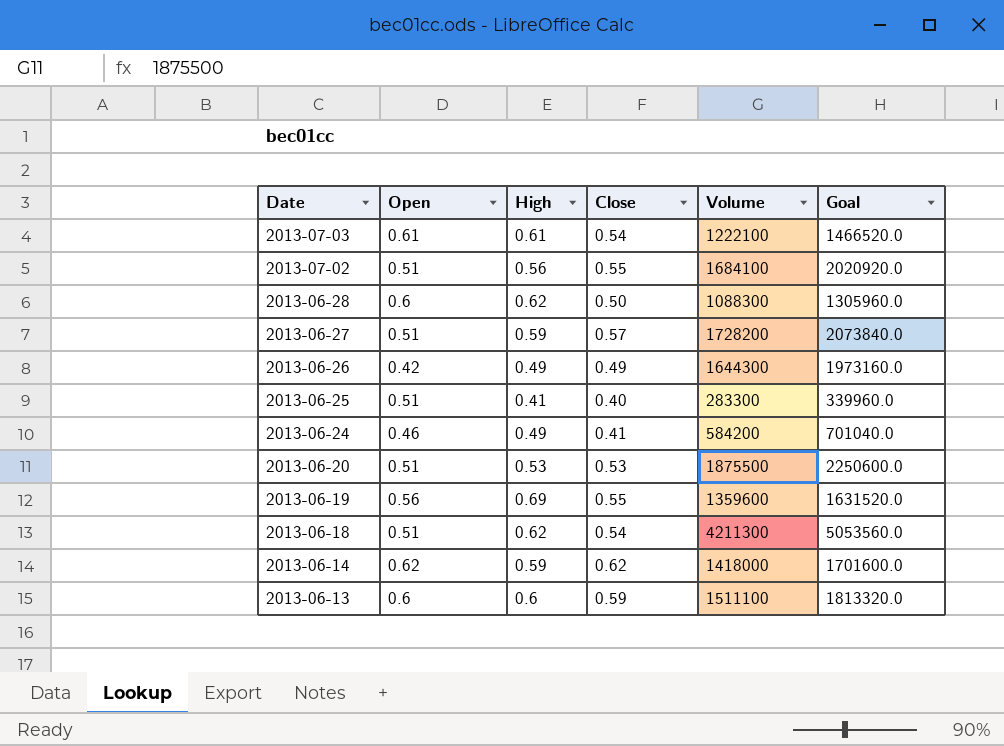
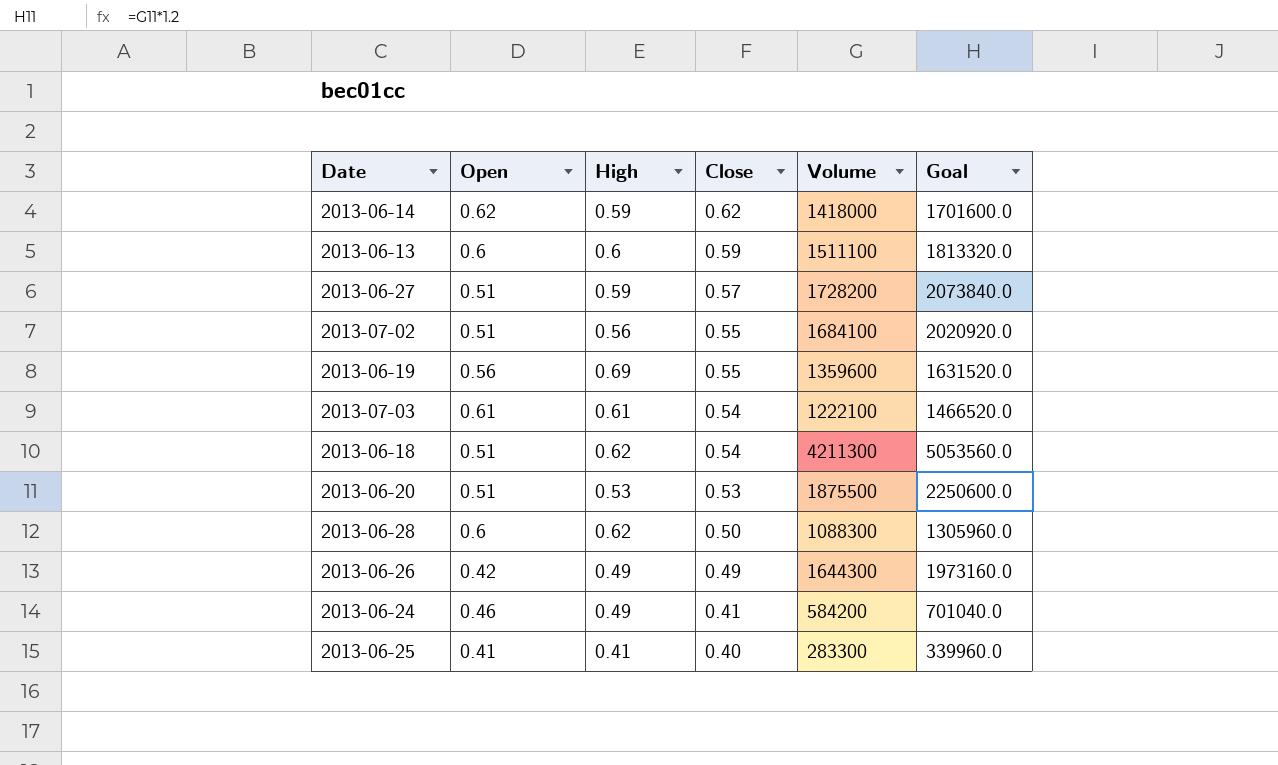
row order: Date descending -> Close descending
2013-06-25 | Open: 0.51 -> 0.41

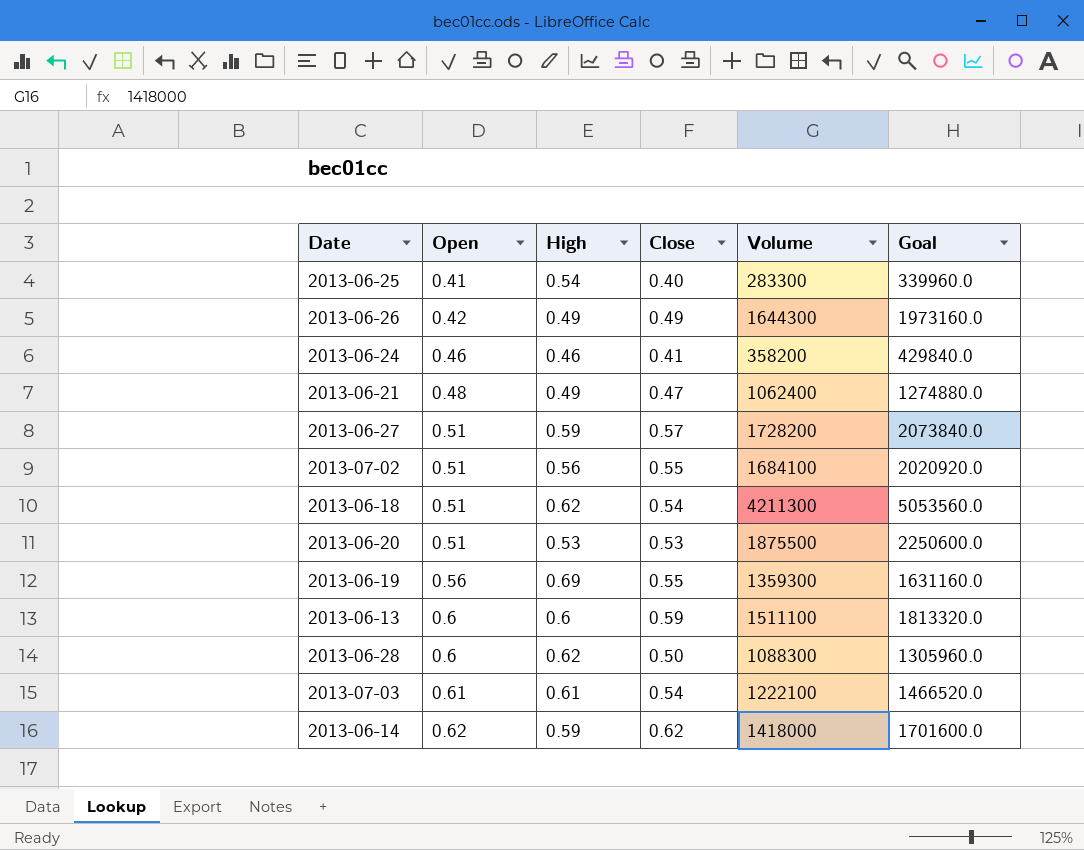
row order: Close descending -> Open ascending
2013-06-25 | High: 0.41 -> 0.54
2013-06-24 | High: 0.49 -> 0.46
2013-06-24 | Volume: 584200 -> 358200
2013-06-24 | Goal: 701040.0 -> 429840.0
row 2013-06-21: none -> 0.48 | 0.49 | 0.47 | 1062400 | 1274880.0
2013-06-19 | Volume: 1359600 -> 1359300
2013-06-19 | Goal: 1631520.0 -> 1631160.0

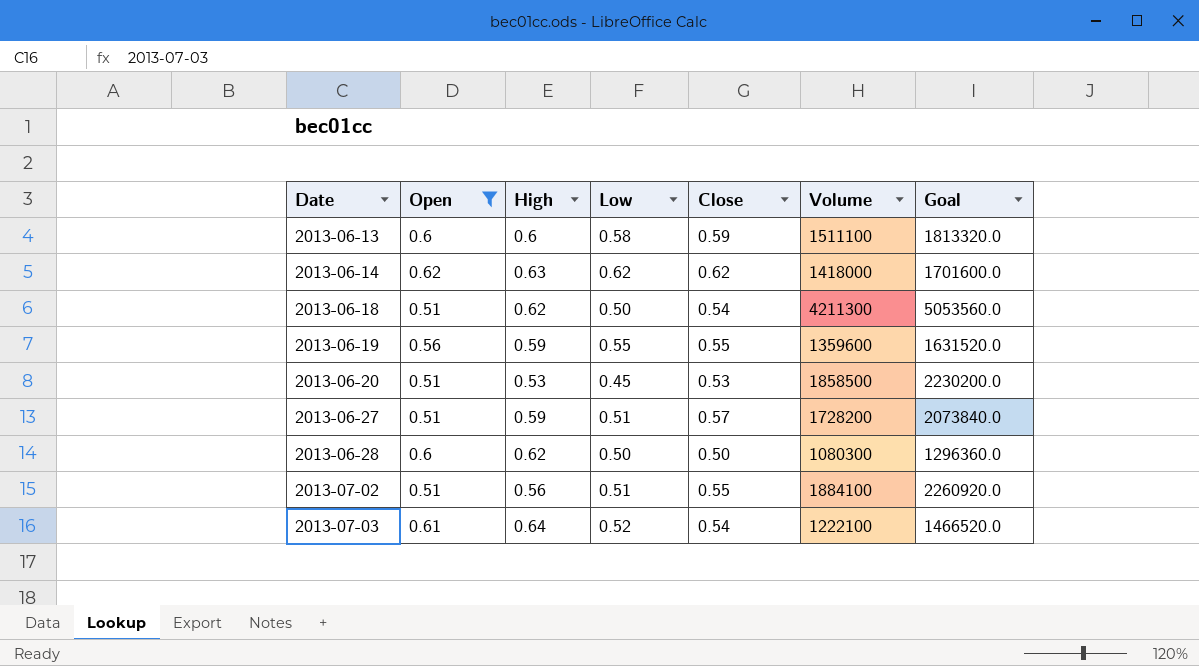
filter: none -> Open >= 0.51
row order: Open ascending -> Date ascending
column Low | position: none -> 4
2013-06-14 | High: 0.59 -> 0.63
2013-06-19 | High: 0.69 -> 0.59
2013-06-19 | Volume: 1359300 -> 1359600
2013-06-19 | Goal: 1631160.0 -> 1631520.0
2013-06-20 | Volume: 1875500 -> 1858500
2013-06-20 | Goal: 2250600.0 -> 2230200.0
2013-06-28 | Volume: 1088300 -> 1080300
2013-06-28 | Goal: 1305960.0 -> 1296360.0
2013-07-02 | Volume: 1684100 -> 1884100
2013-07-02 | Goal: 2020920.0 -> 2260920.0
2013-07-03 | High: 0.61 -> 0.64

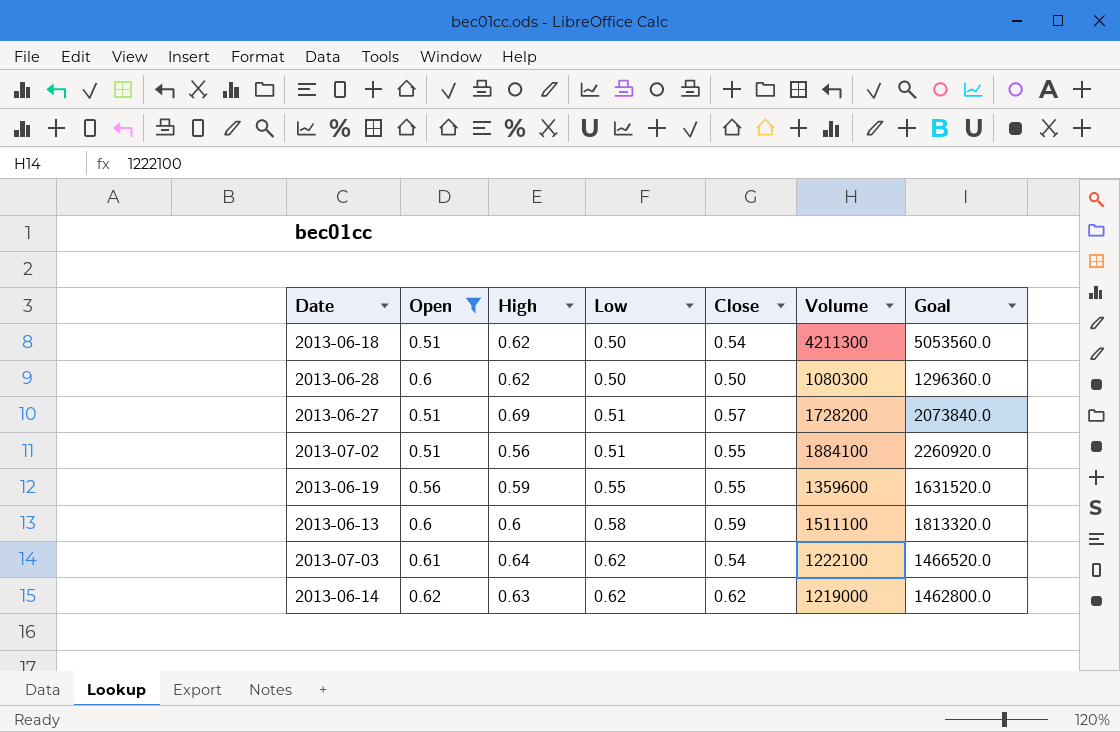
row order: Date ascending -> Low ascending
row 2013-06-20: 0.51 | 0.53 | 0.45 | 0.53 | 1858500 | 2230200.0 -> none
2013-06-27 | High: 0.59 -> 0.69
2013-07-03 | Low: 0.52 -> 0.62
2013-06-14 | Volume: 1418000 -> 1219000
2013-06-14 | Goal: 1701600.0 -> 1462800.0

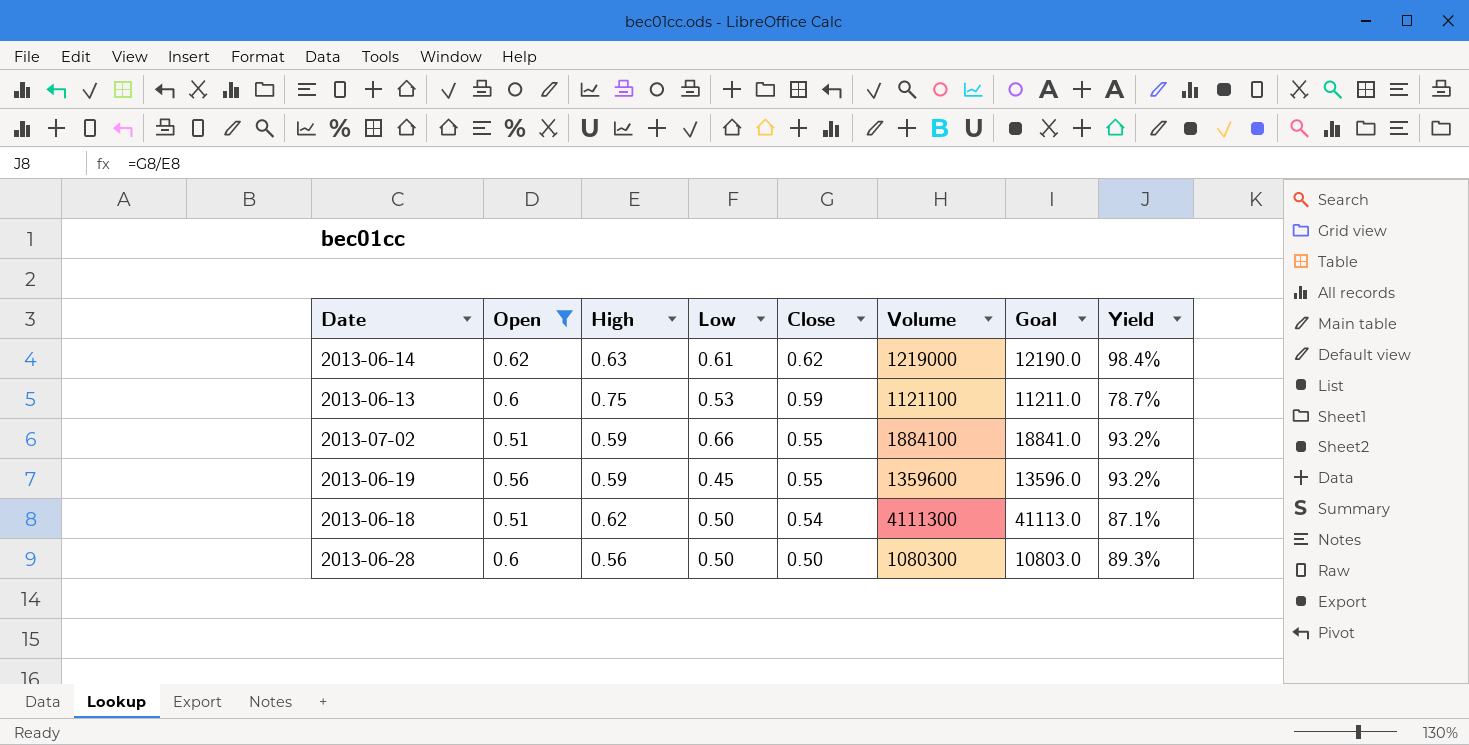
row order: Low ascending -> Close descending
column Goal | formula: [Volume] * 1.2 -> [Volume] * 0.01
column Yield | formula: none -> [Close] / [High]
row 2013-06-27: 0.51 | 0.69 | 0.51 | 0.57 | 1728200 | 2073840.0 -> none
row 2013-07-03: 0.61 | 0.64 | 0.62 | 0.54 | 1222100 | 1466520.0 -> none
2013-06-14 | Low: 0.62 -> 0.61
2013-06-13 | High: 0.6 -> 0.75
2013-06-13 | Low: 0.58 -> 0.53
2013-06-13 | Volume: 1511100 -> 1121100
2013-07-02 | High: 0.56 -> 0.59
2013-07-02 | Low: 0.51 -> 0.66
2013-06-19 | Low: 0.55 -> 0.45
2013-06-18 | Volume: 4211300 -> 4111300
2013-06-28 | High: 0.62 -> 0.56

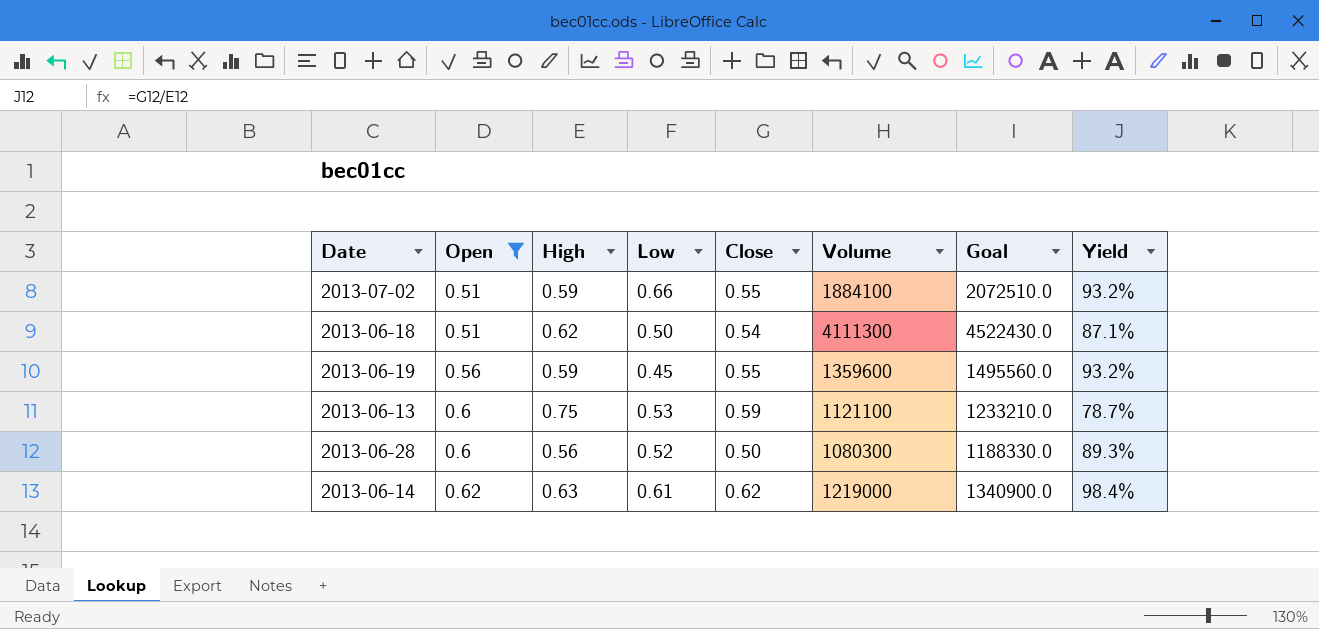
row order: Close descending -> Open ascending
column Goal | formula: [Volume] * 0.01 -> [Volume] * 1.1
2013-06-28 | Low: 0.50 -> 0.52

